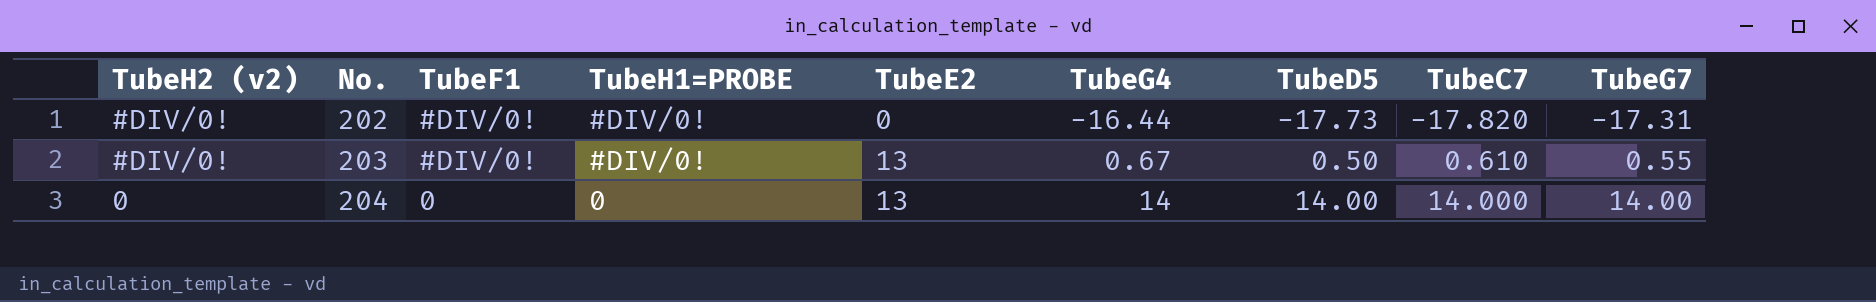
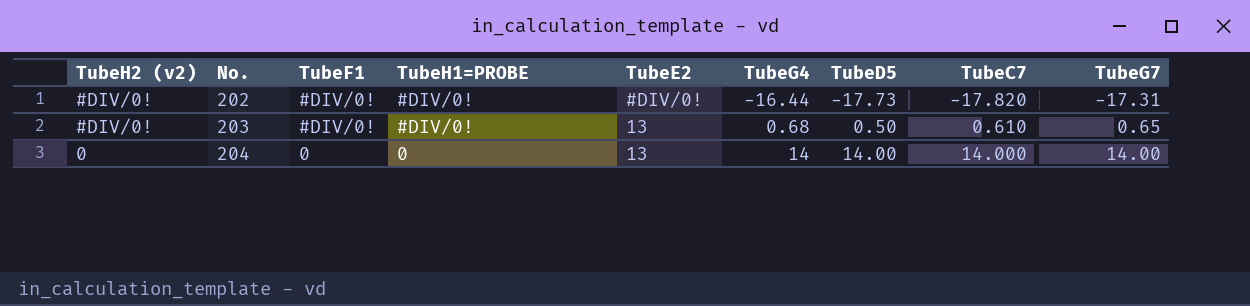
202 | TubeE2: 0 -> #DIV/0!
203 | TubeG4: 0.67 -> 0.68
203 | TubeG7: 0.55 -> 0.65

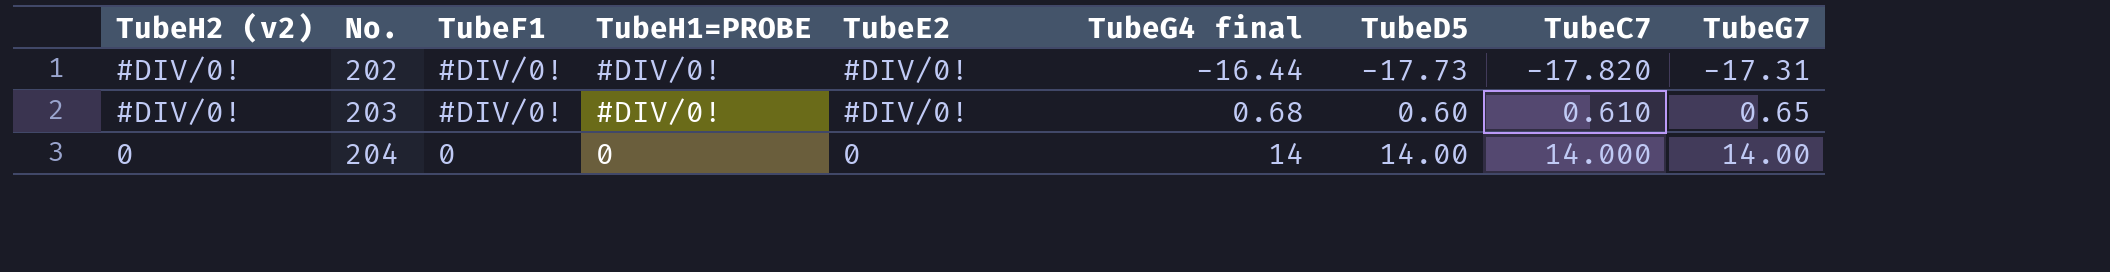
column name: TubeG4 -> TubeG4 final
203 | TubeE2: 13 -> #DIV/0!
203 | TubeD5: 0.50 -> 0.60
204 | TubeE2: 13 -> 0

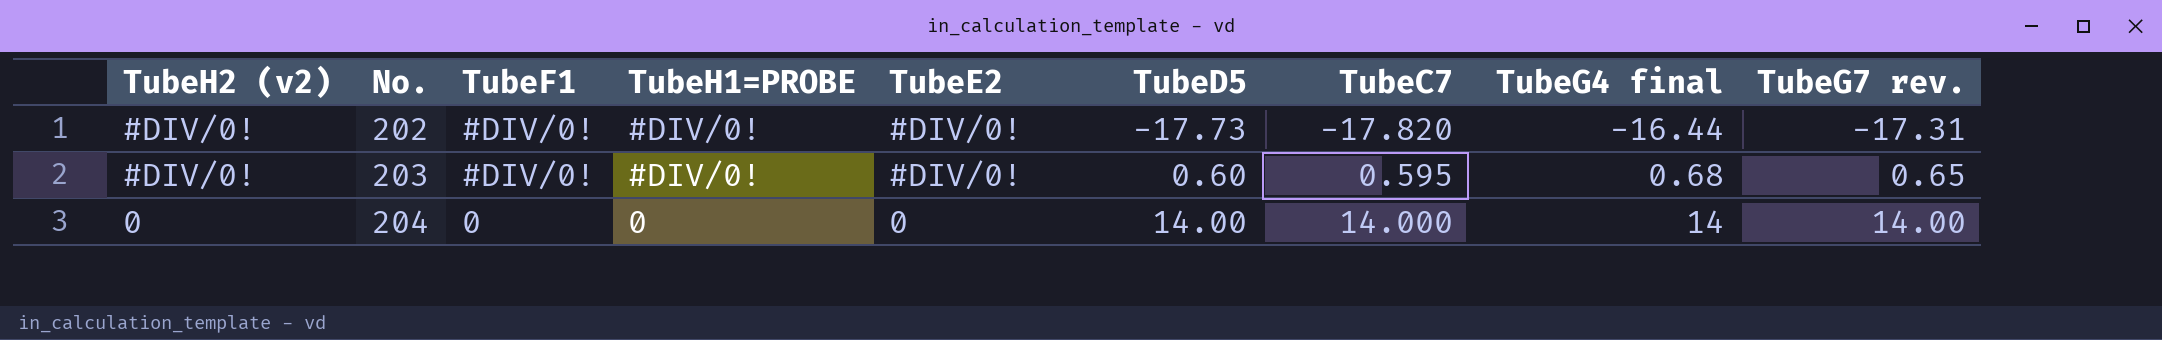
column TubeG4 final | position: 6 -> 8
column name: TubeG7 -> TubeG7 rev.
203 | TubeC7: 0.610 -> 0.595

